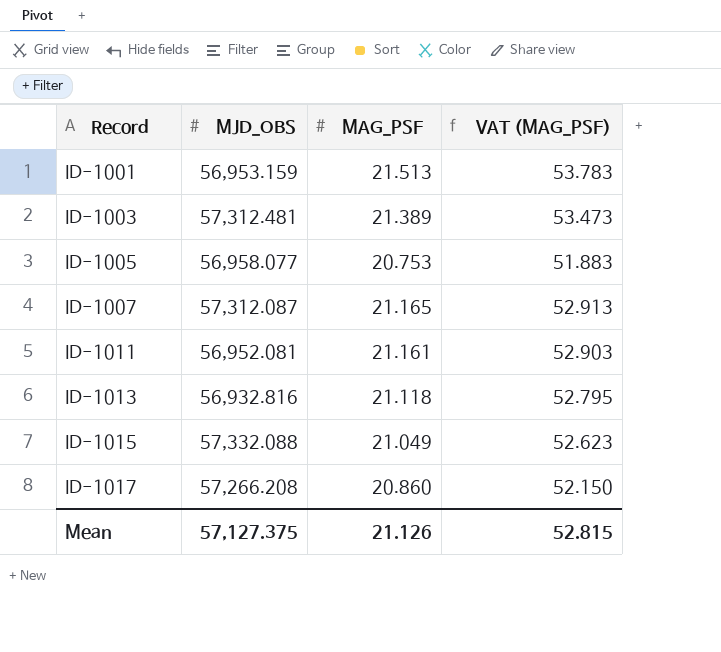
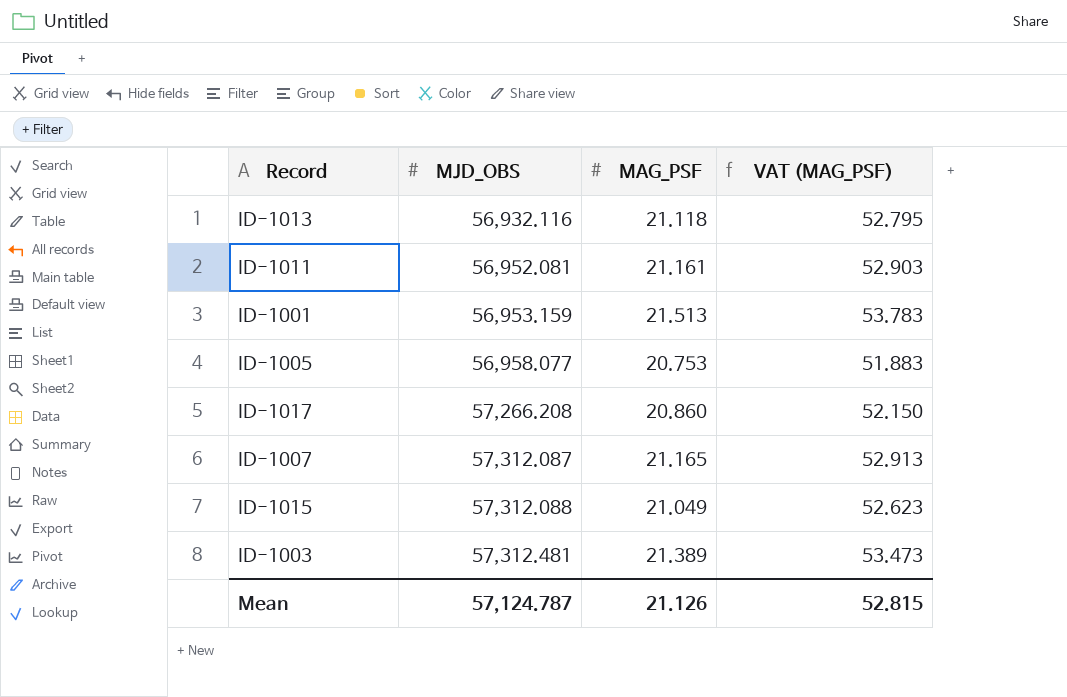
row order: Record ascending -> MJD_OBS ascending
ID-1013 | MJD_OBS: 56,932.816 -> 56,932.116
ID-1015 | MJD_OBS: 57,332.088 -> 57,312.088
Mean | MJD_OBS: 57,127.375 -> 57,124.787

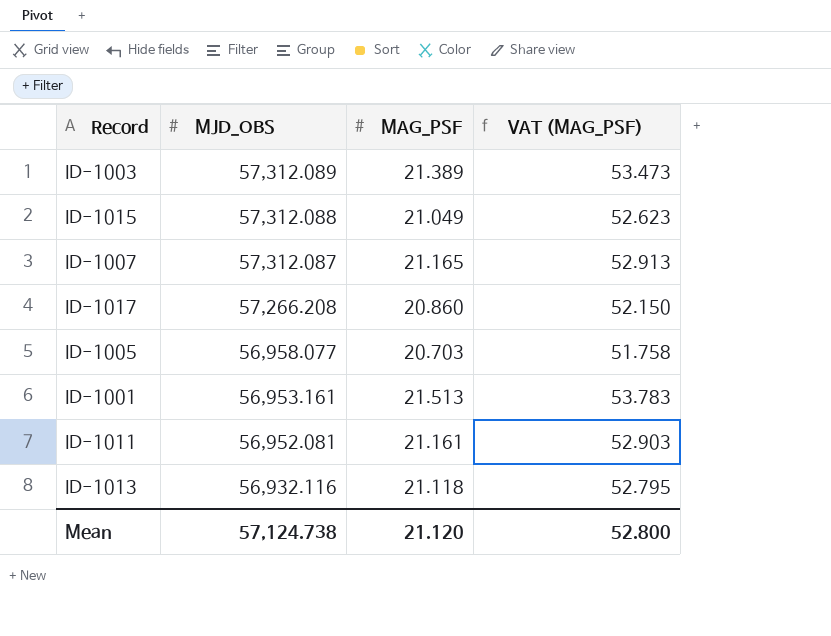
row order: MJD_OBS ascending -> MJD_OBS descending
ID-1003 | MJD_OBS: 57,312.481 -> 57,312.089
ID-1005 | MAG_PSF: 20.753 -> 20.703
ID-1005 | VAT (MAG_PSF): 51.883 -> 51.758
ID-1001 | MJD_OBS: 56,953.159 -> 56,953.161
Mean | MJD_OBS: 57,124.787 -> 57,124.738
Mean | MAG_PSF: 21.126 -> 21.120
Mean | VAT (MAG_PSF): 52.815 -> 52.800

